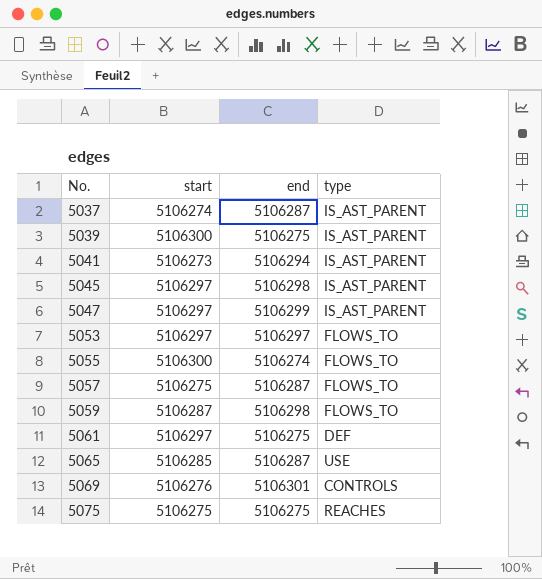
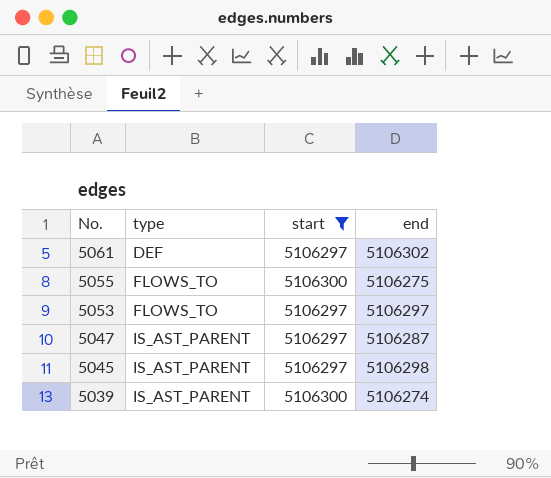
filter: none -> start >= 5106297
row order: No. ascending -> No. descending
column type | position: 4 -> 2
5061 | end: 5106275 -> 5106302
5055 | end: 5106274 -> 5106275
5047 | end: 5106299 -> 5106287
5039 | end: 5106275 -> 5106274

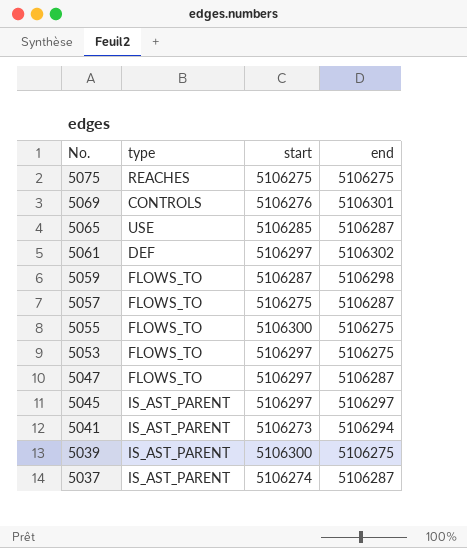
filter: start >= 5106297 -> none
5053 | end: 5106297 -> 5106275
5047 | type: IS_AST_PARENT -> FLOWS_TO
5045 | end: 5106298 -> 5106297
5039 | end: 5106274 -> 5106275

